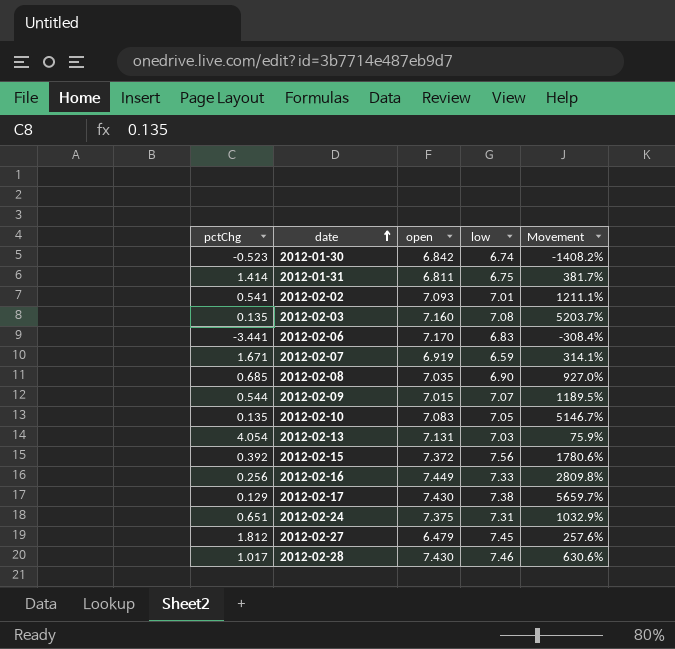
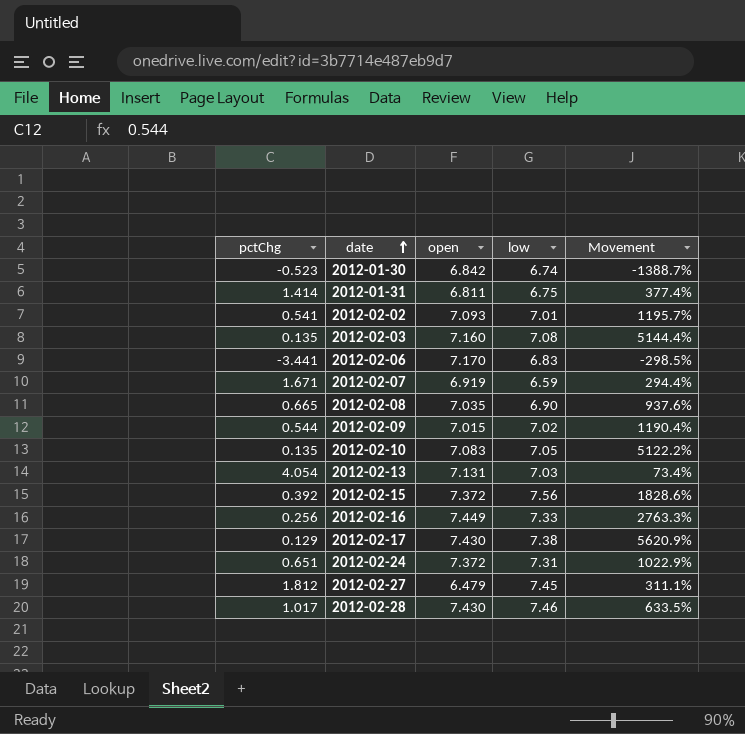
column Movement | formula: ([open] - [pctChg]) / [pctChg] -> ([low] - [pctChg]) / [pctChg]
2012-02-08 | pctChg: 0.685 -> 0.665
2012-02-09 | low: 7.07 -> 7.02
2012-02-24 | open: 7.375 -> 7.372

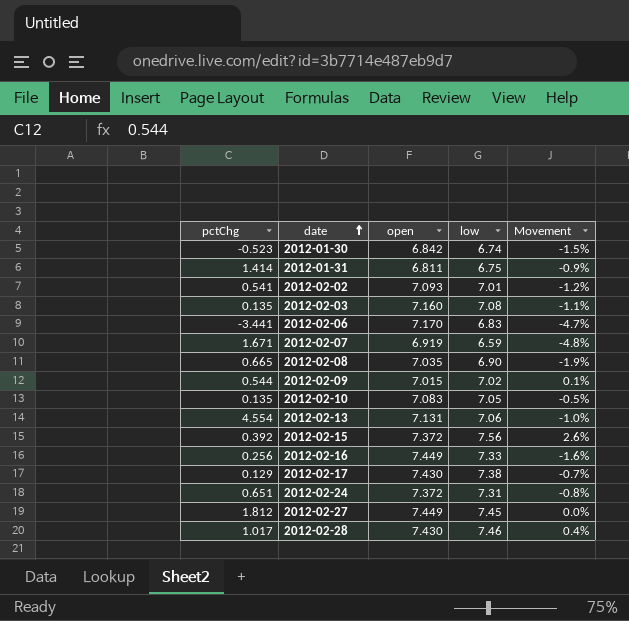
column Movement | formula: ([low] - [pctChg]) / [pctChg] -> ([low] - [open]) / [open]
2012-02-13 | pctChg: 4.054 -> 4.554
2012-02-13 | low: 7.03 -> 7.06
2012-02-27 | open: 6.479 -> 7.449

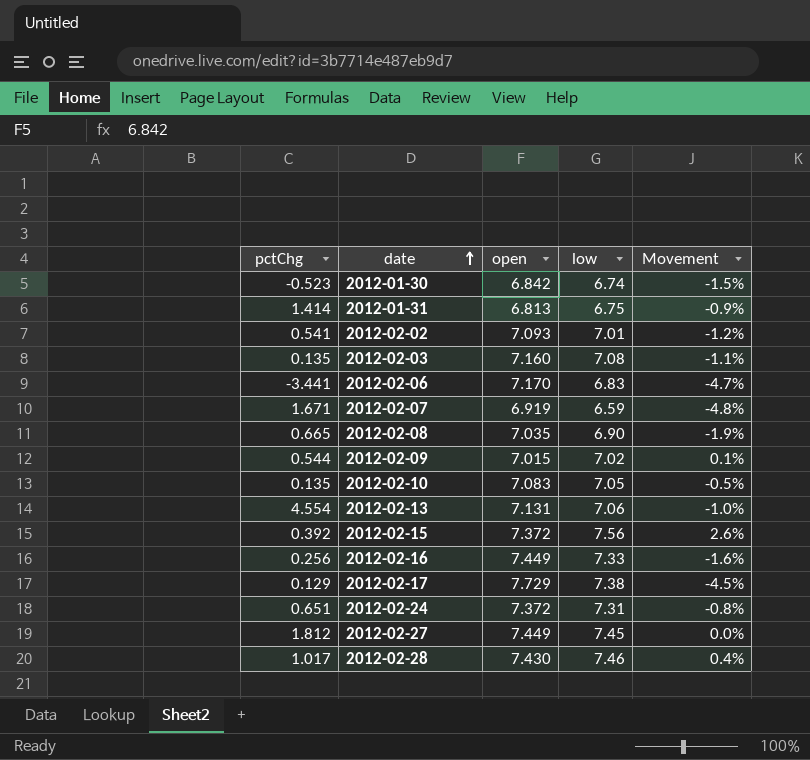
2012-01-31 | open: 6.811 -> 6.813
2012-02-17 | open: 7.430 -> 7.729
2012-02-17 | Movement: -0.7% -> -4.5%

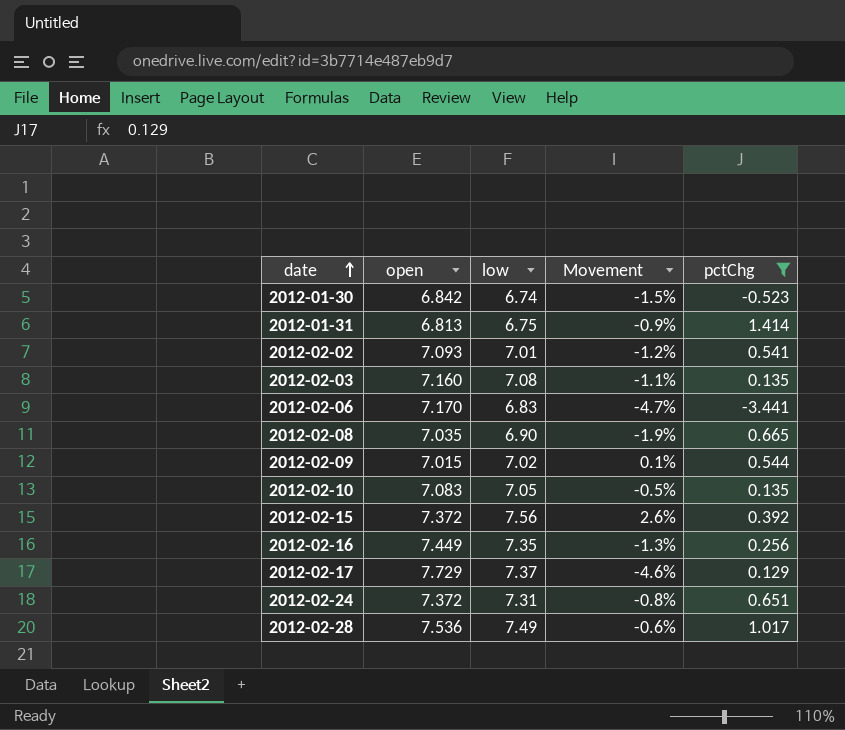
filter: none -> pctChg <= 1.414
column pctChg | position: 1 -> 5
2012-02-16 | low: 7.33 -> 7.35
2012-02-16 | Movement: -1.6% -> -1.3%
2012-02-17 | low: 7.38 -> 7.37
2012-02-17 | Movement: -4.5% -> -4.6%
2012-02-28 | open: 7.430 -> 7.536
2012-02-28 | low: 7.46 -> 7.49
2012-02-28 | Movement: 0.4% -> -0.6%

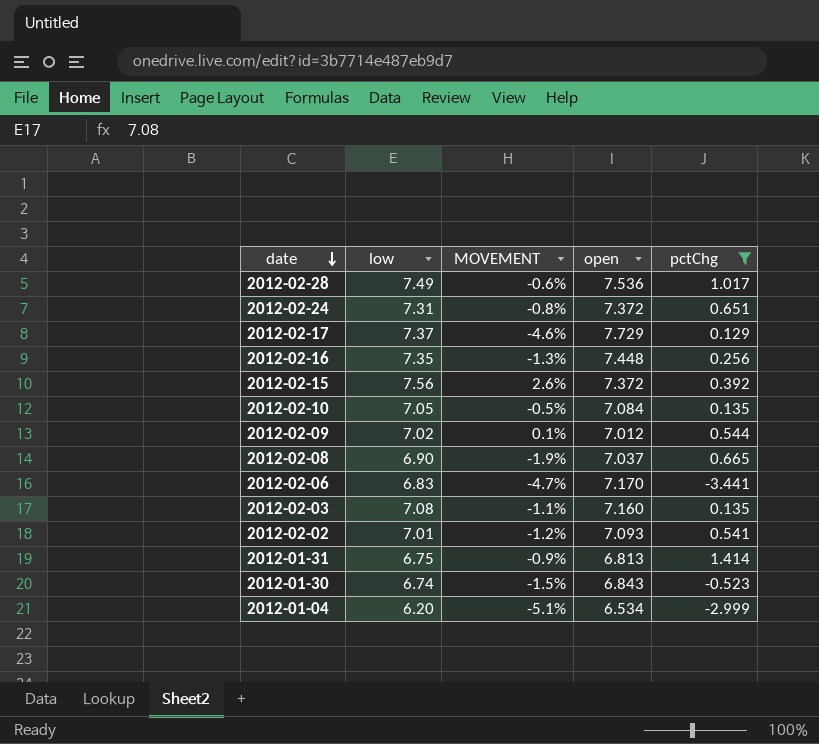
row order: date ascending -> date descending
column name: Movement -> MOVEMENT
column open | position: 2 -> 4
2012-02-16 | open: 7.449 -> 7.448
2012-02-10 | open: 7.083 -> 7.084
2012-02-09 | open: 7.015 -> 7.012
2012-02-08 | open: 7.035 -> 7.037
2012-01-30 | open: 6.842 -> 6.843
row 2012-01-04: none -> 6.20 | -5.1% | 6.534 | -2.999

